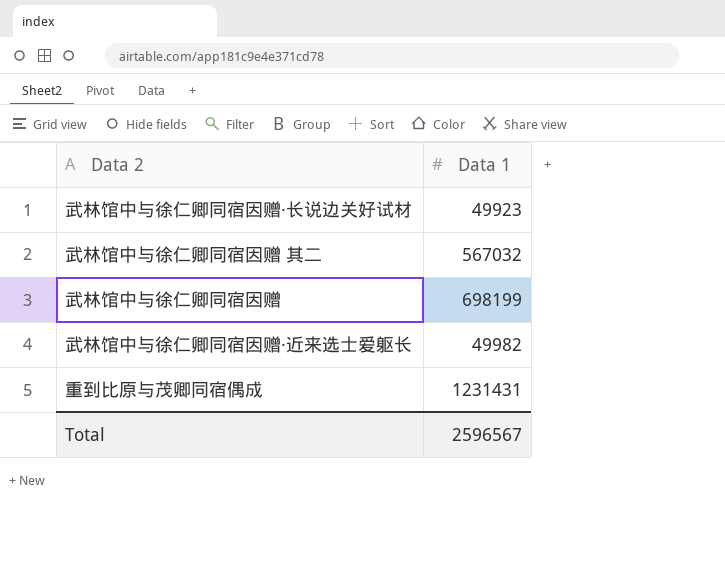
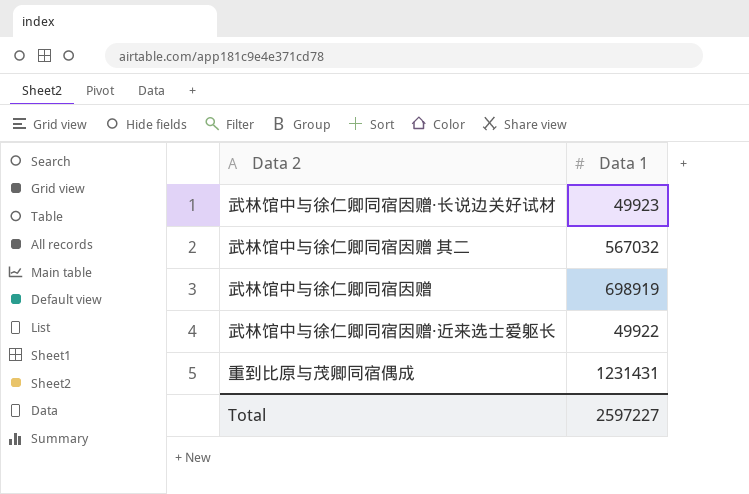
武林馆中与徐仁卿同宿因赠 | Data 1: 698199 -> 698919
武林馆中与徐仁卿同宿因赠·近来选士爱躯长 | Data 1: 49982 -> 49922
Total | Data 1: 2596567 -> 2597227

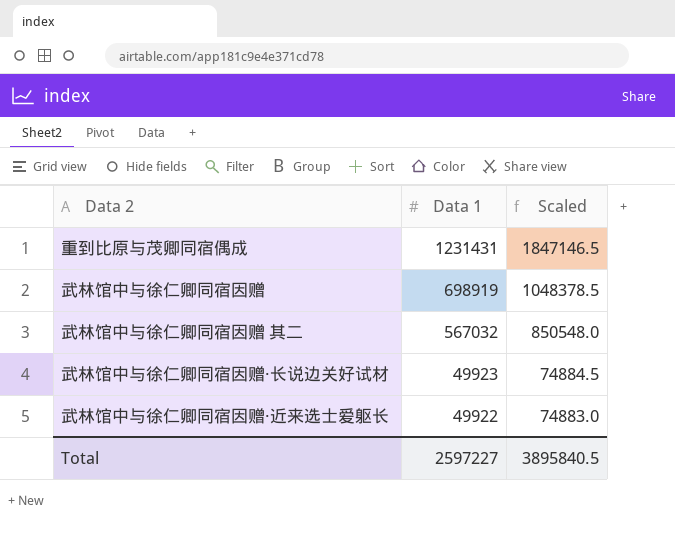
row order: none -> Data 1 descending
column Scaled | formula: none -> [Data 1] * 1.5

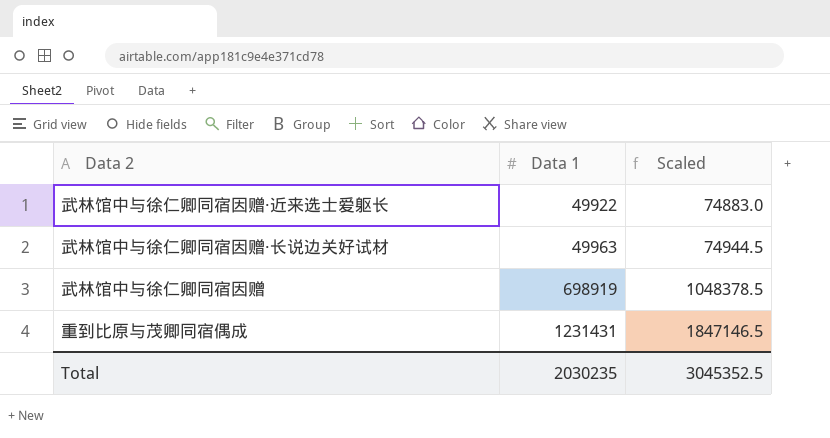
row order: Data 1 descending -> Data 1 ascending
row 武林馆中与徐仁卿同宿因赠 其二: 567032 | 850548.0 -> none
武林馆中与徐仁卿同宿因赠·长说边关好试材 | Data 1: 49923 -> 49963
武林馆中与徐仁卿同宿因赠·长说边关好试材 | Scaled: 74884.5 -> 74944.5
Total | Data 1: 2597227 -> 2030235
Total | Scaled: 3895840.5 -> 3045352.5

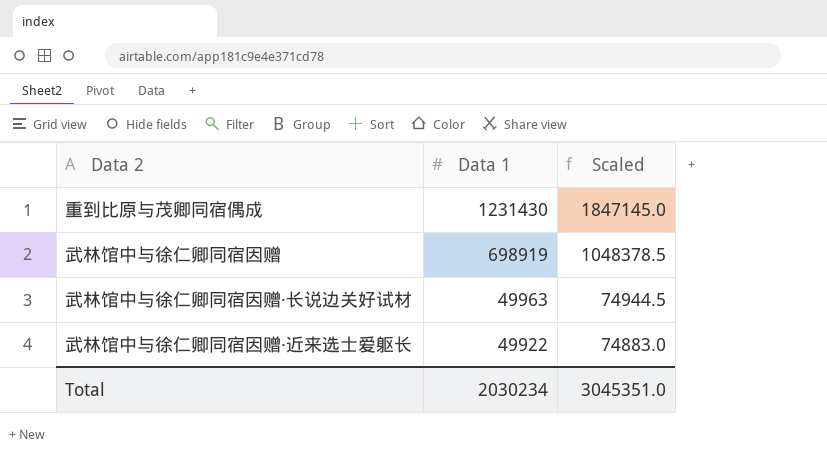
row order: Data 1 ascending -> Data 1 descending
重到比原与茂卿同宿偶成 | Data 1: 1231431 -> 1231430
重到比原与茂卿同宿偶成 | Scaled: 1847146.5 -> 1847145.0
Total | Data 1: 2030235 -> 2030234
Total | Scaled: 3045352.5 -> 3045351.0

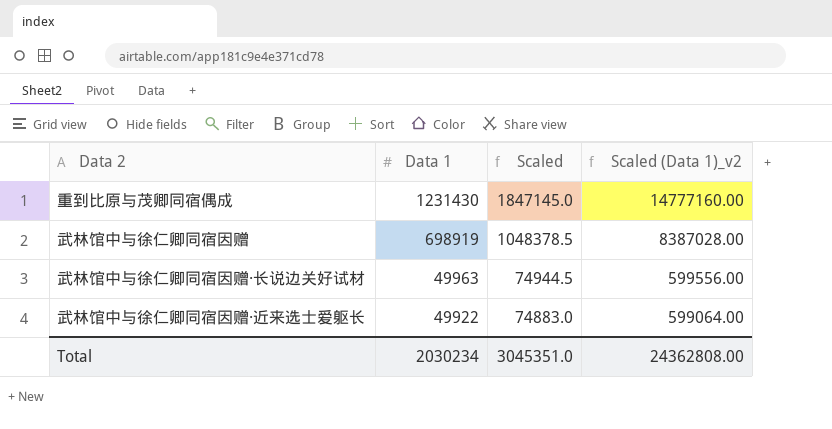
column Scaled (Data 1)_v2 | formula: none -> [Data 1] * 12

